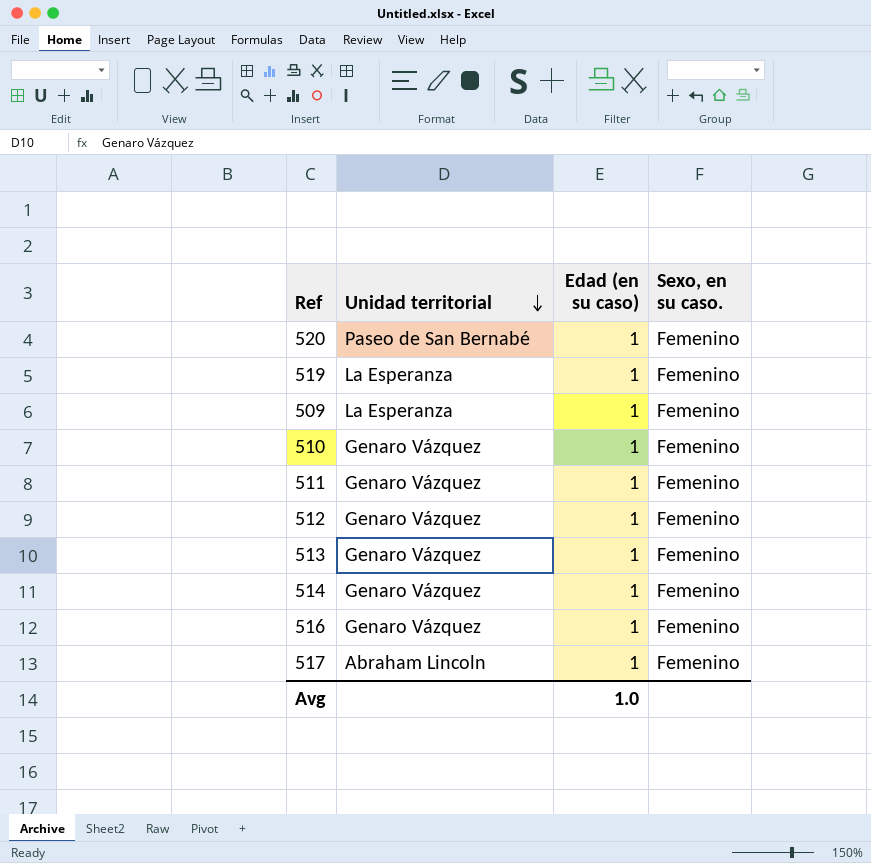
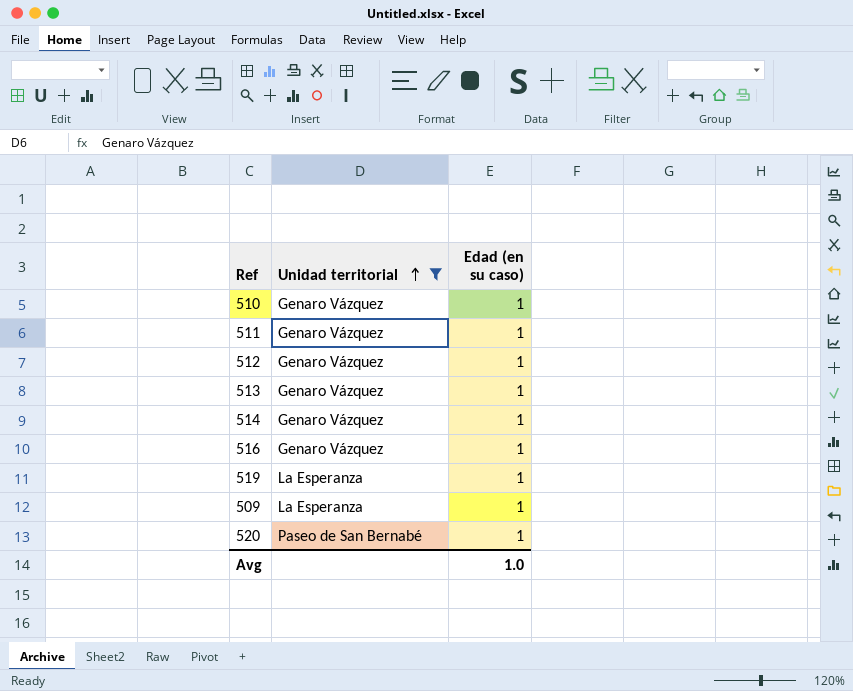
filter: none -> Unidad territorial != Abraham Lincoln
row order: Unidad territorial descending -> Unidad territorial ascending
column Sexo, en su caso. | position: 4 -> none

